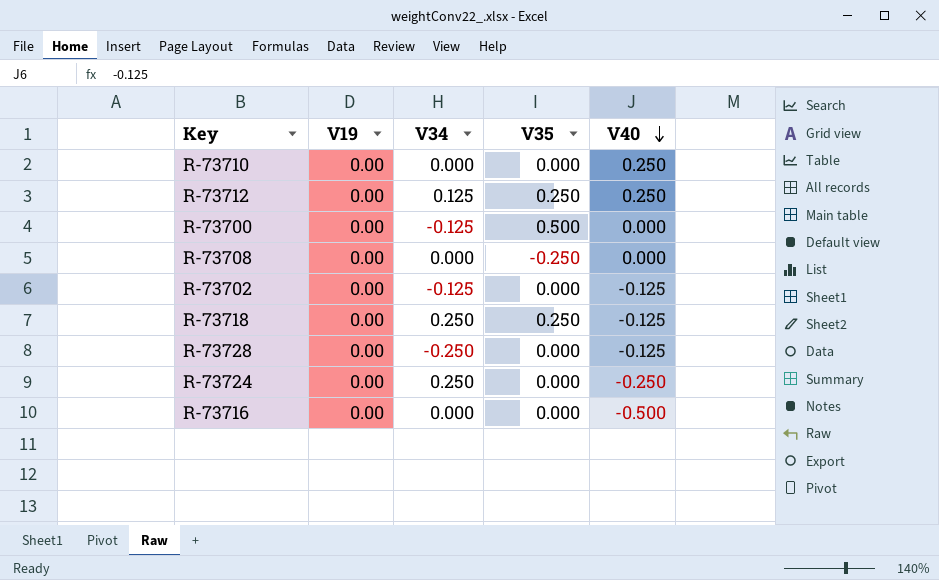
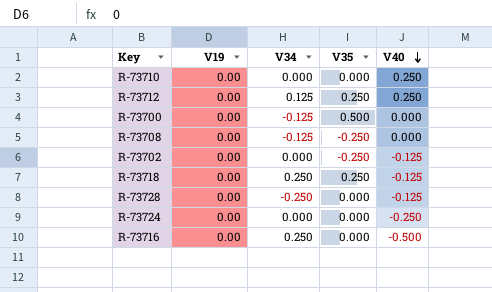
R-73708 | V34: 0.000 -> -0.125
R-73702 | V34: -0.125 -> 0.000
R-73702 | V35: 0.000 -> -0.250
R-73724 | V34: 0.250 -> 0.000
R-73716 | V34: 0.000 -> 0.250

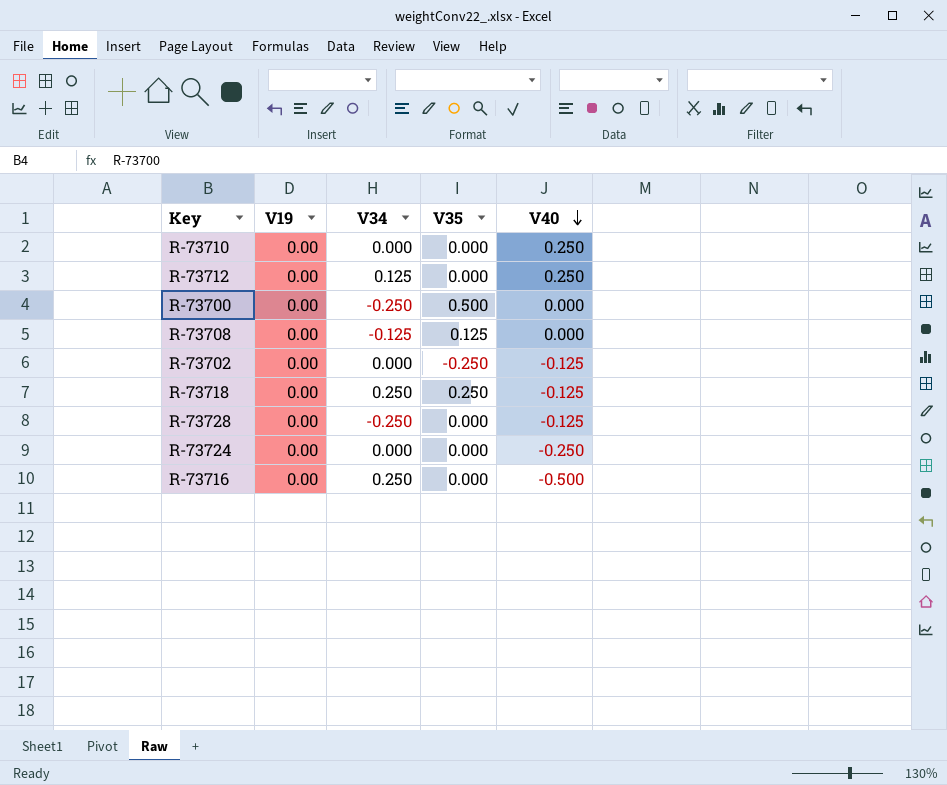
R-73712 | V35: 0.250 -> 0.000
R-73700 | V34: -0.125 -> -0.250
R-73708 | V35: -0.250 -> 0.125

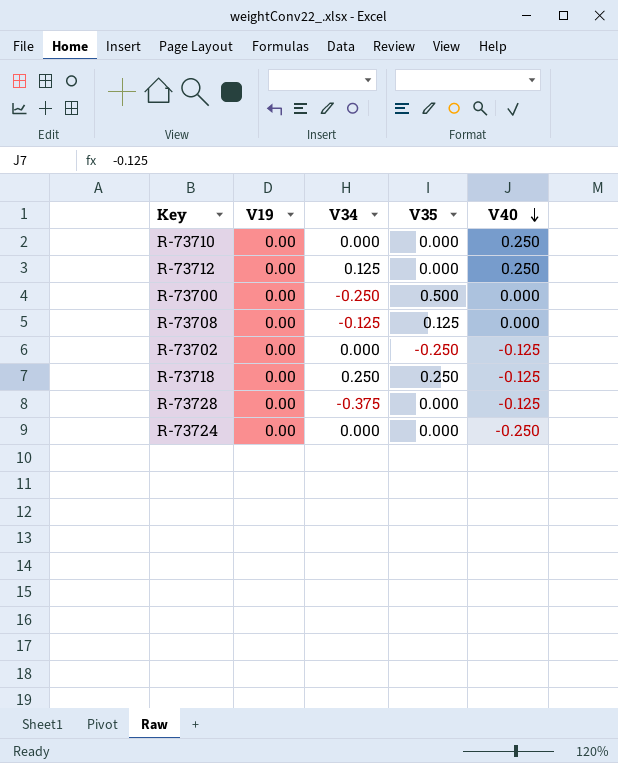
row R-73716: 0.00 | 0.250 | 0.000 | -0.500 -> none
R-73728 | V34: -0.250 -> -0.375

